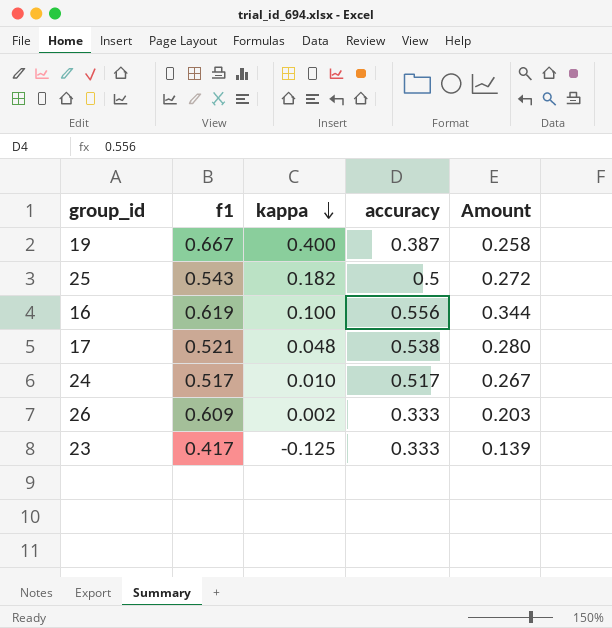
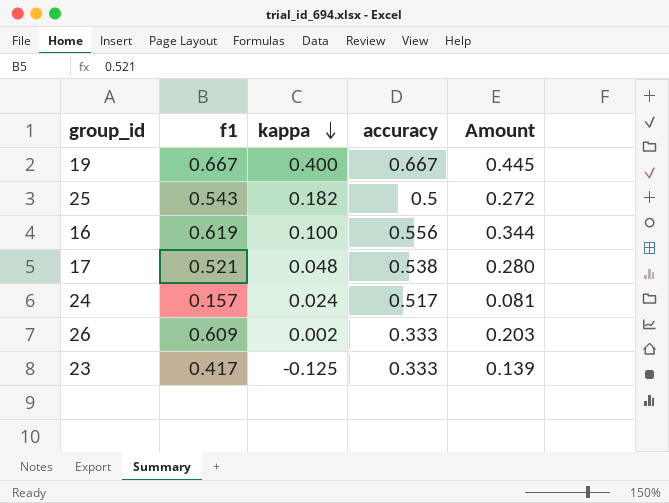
19 | accuracy: 0.387 -> 0.667
19 | Amount: 0.258 -> 0.445
24 | f1: 0.517 -> 0.157
24 | kappa: 0.010 -> 0.024
24 | Amount: 0.267 -> 0.081

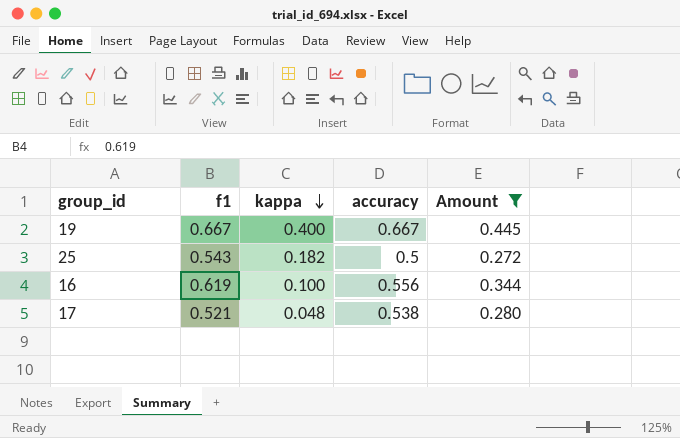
filter: none -> Amount >= 0.272

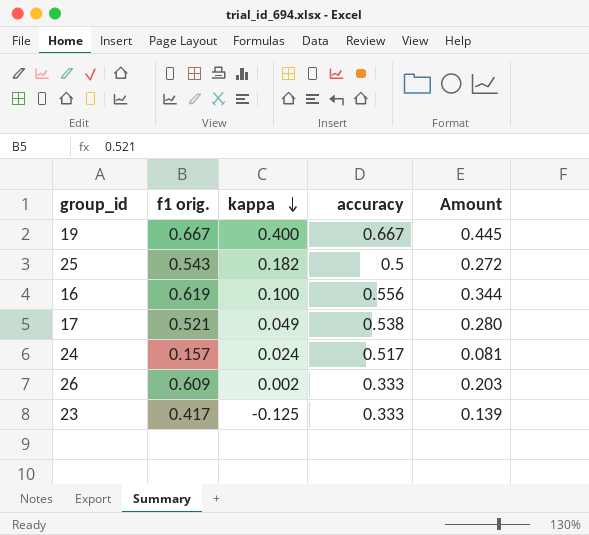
filter: Amount >= 0.272 -> none
column name: f1 -> f1 orig.
17 | kappa: 0.048 -> 0.049

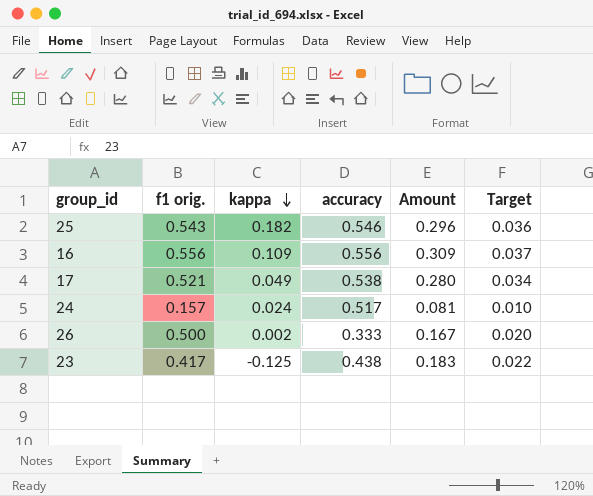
column Target | formula: none -> [Amount] * 0.12
row 19: 0.667 | 0.400 | 0.667 | 0.445 -> none
25 | accuracy: 0.5 -> 0.546
25 | Amount: 0.272 -> 0.296
16 | f1 orig.: 0.619 -> 0.556
16 | kappa: 0.100 -> 0.109
16 | Amount: 0.344 -> 0.309
26 | f1 orig.: 0.609 -> 0.500
26 | Amount: 0.203 -> 0.167
23 | accuracy: 0.333 -> 0.438
23 | Amount: 0.139 -> 0.183

